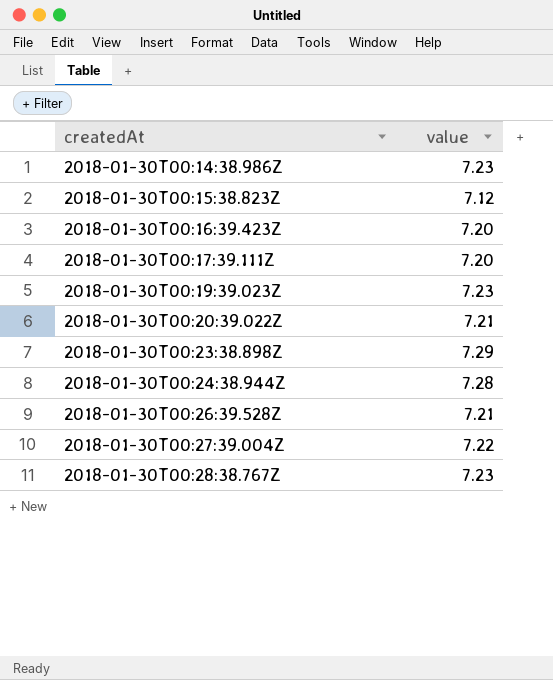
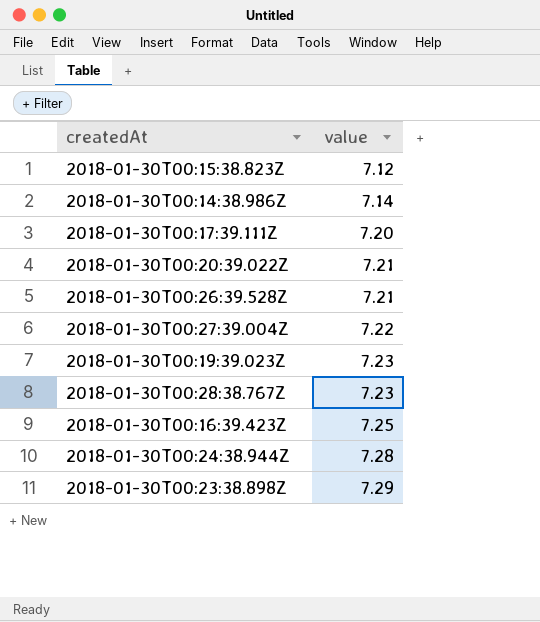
row order: createdAt ascending -> value ascending
2018-01-30T00:14:38.986Z | value: 7.23 -> 7.14
2018-01-30T00:16:39.423Z | value: 7.20 -> 7.25

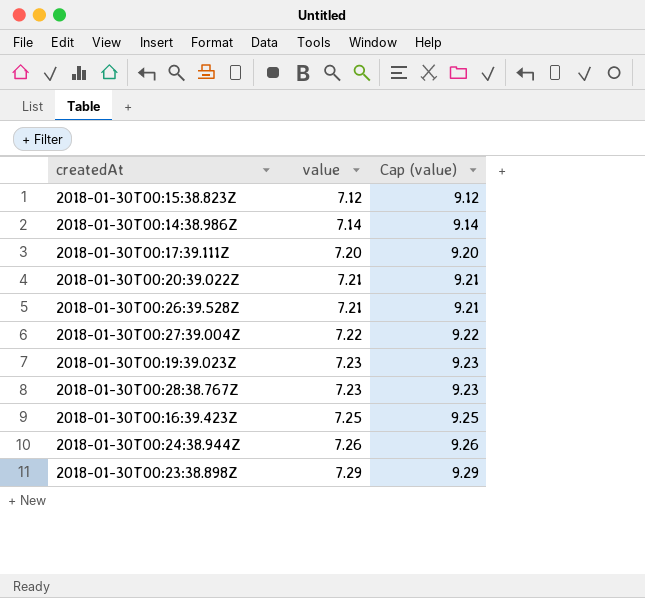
column Cap (value) | formula: none -> [value] + 2
2018-01-30T00:24:38.944Z | value: 7.28 -> 7.26

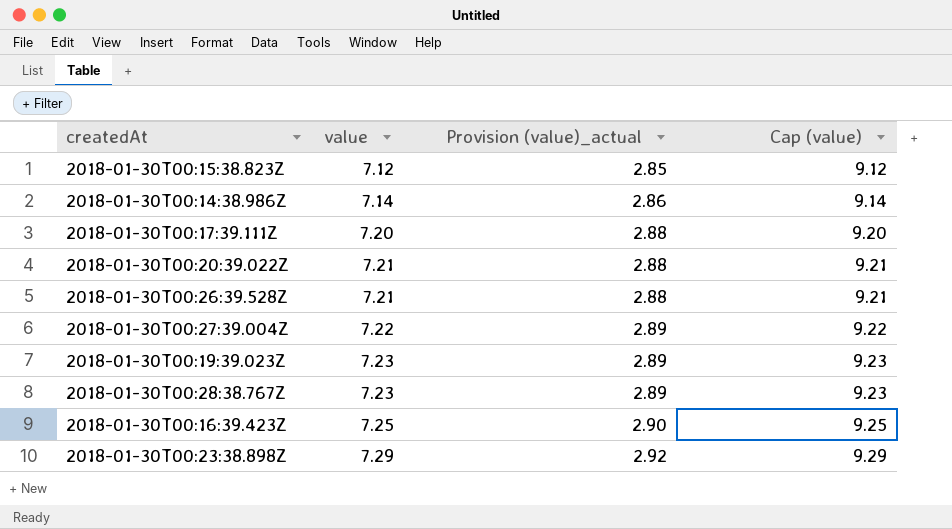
column Provision (value)_actual | formula: none -> [value] * 0.4
row 2018-01-30T00:24:38.944Z: 7.26 | 9.26 -> none

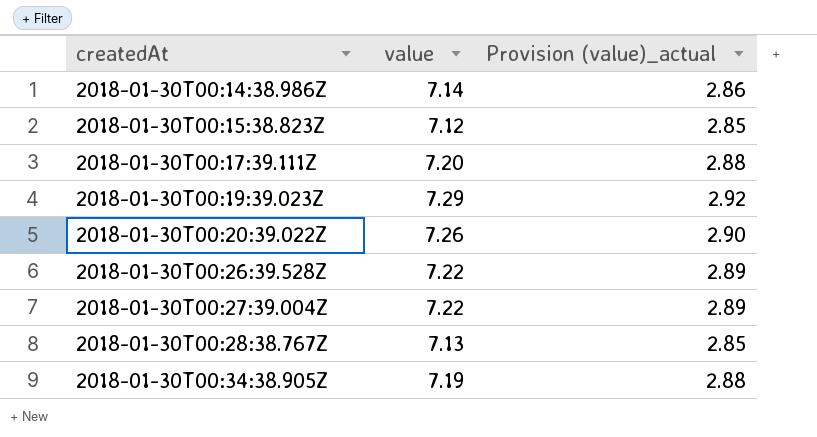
row order: value ascending -> createdAt ascending
column Cap (value) | formula: [value] + 2 -> none
row 2018-01-30T00:16:39.423Z: 7.25 | 2.90 | 9.25 -> none
row 2018-01-30T00:23:38.898Z: 7.29 | 2.92 | 9.29 -> none
2018-01-30T00:19:39.023Z | value: 7.23 -> 7.29
2018-01-30T00:19:39.023Z | Provision (value)_actual: 2.89 -> 2.92
2018-01-30T00:20:39.022Z | value: 7.21 -> 7.26
2018-01-30T00:20:39.022Z | Provision (value)_actual: 2.88 -> 2.90
2018-01-30T00:26:39.528Z | value: 7.21 -> 7.22
2018-01-30T00:26:39.528Z | Provision (value)_actual: 2.88 -> 2.89
2018-01-30T00:28:38.767Z | value: 7.23 -> 7.13
2018-01-30T00:28:38.767Z | Provision (value)_actual: 2.89 -> 2.85
row 2018-01-30T00:34:38.905Z: none -> 7.19 | 2.88

